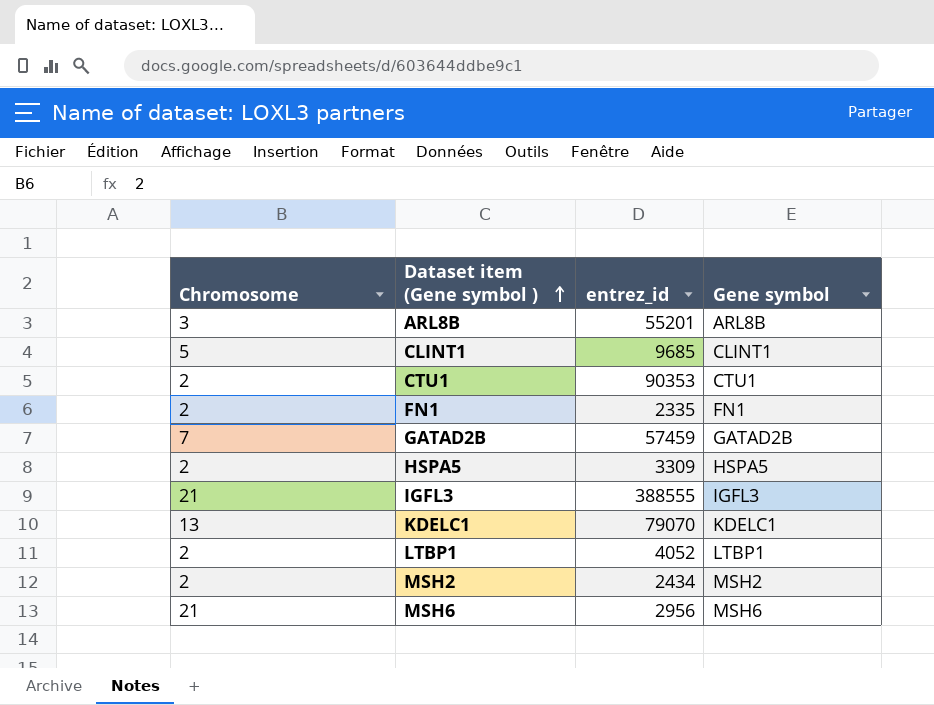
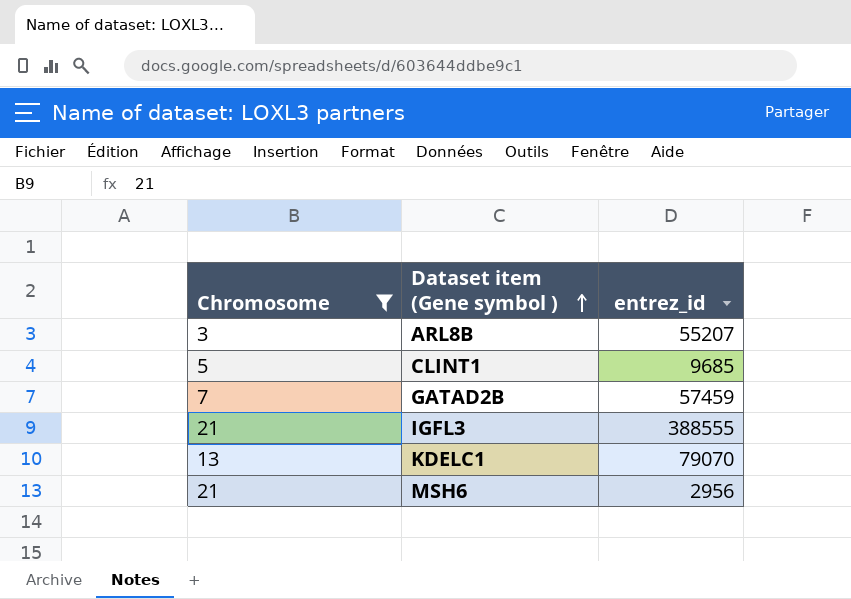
filter: none -> Chromosome != 2
column Gene symbol | position: 4 -> none
ARL8B | entrez_id: 55201 -> 55207

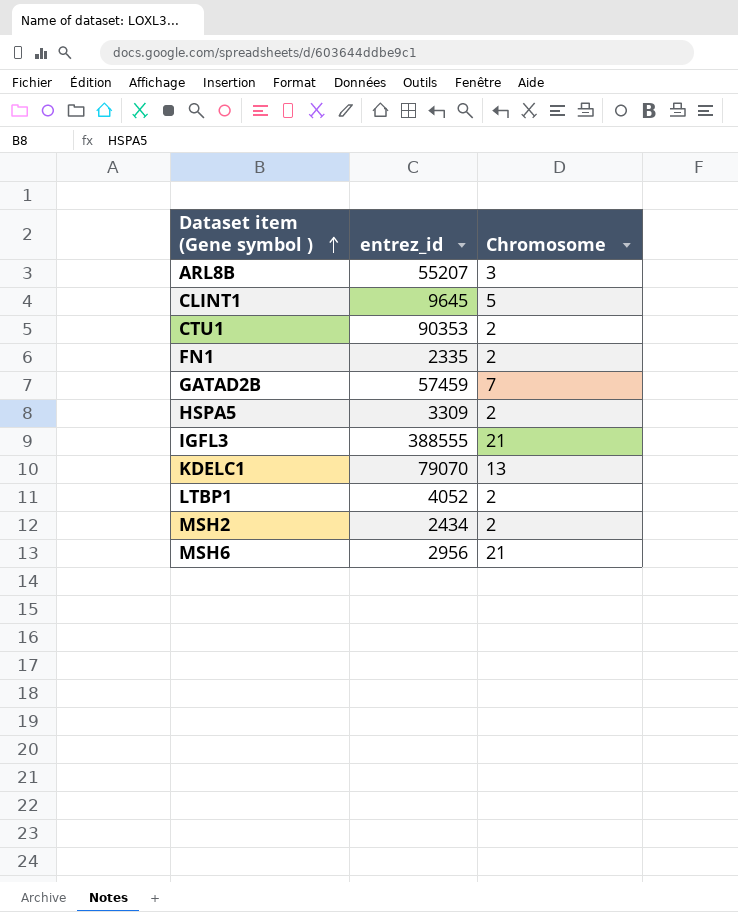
filter: Chromosome != 2 -> none
column Chromosome | position: 1 -> 3
CLINT1 | entrez_id: 9685 -> 9645

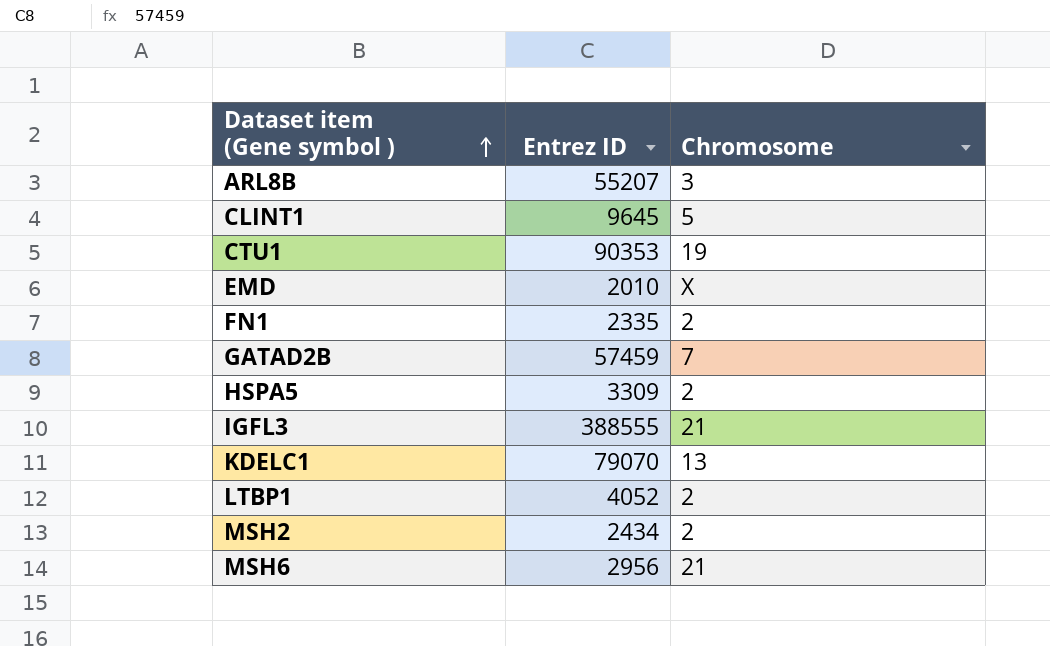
column name: entrez_id -> Entrez ID
CTU1 | Chromosome: 2 -> 19
row EMD: none -> 2010 | X

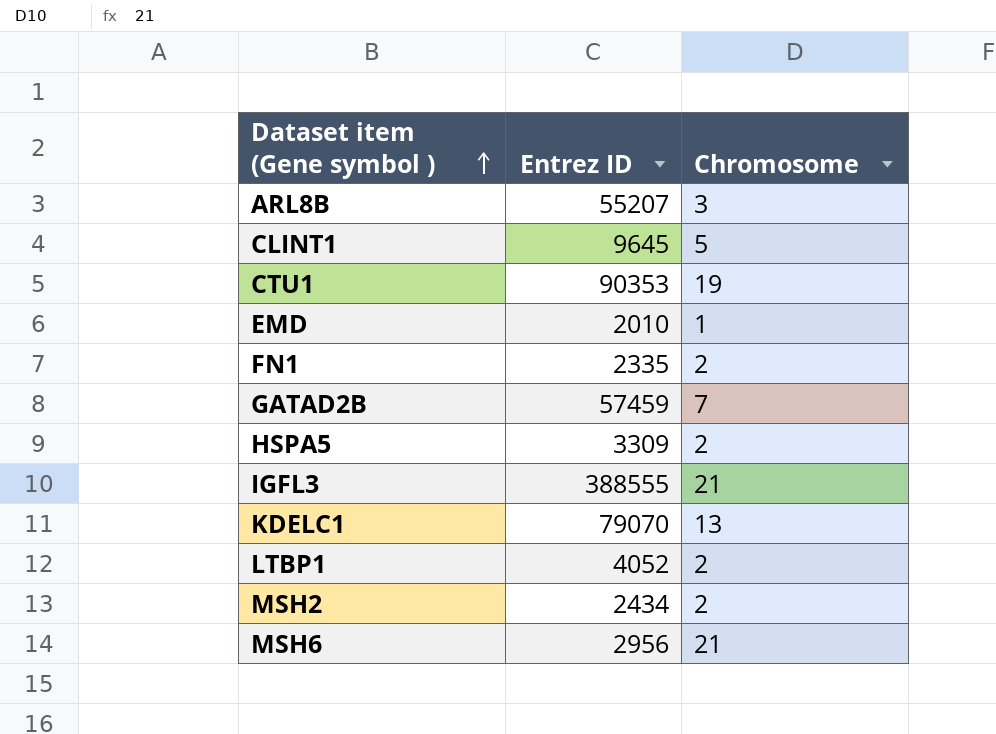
EMD | Chromosome: X -> 1

